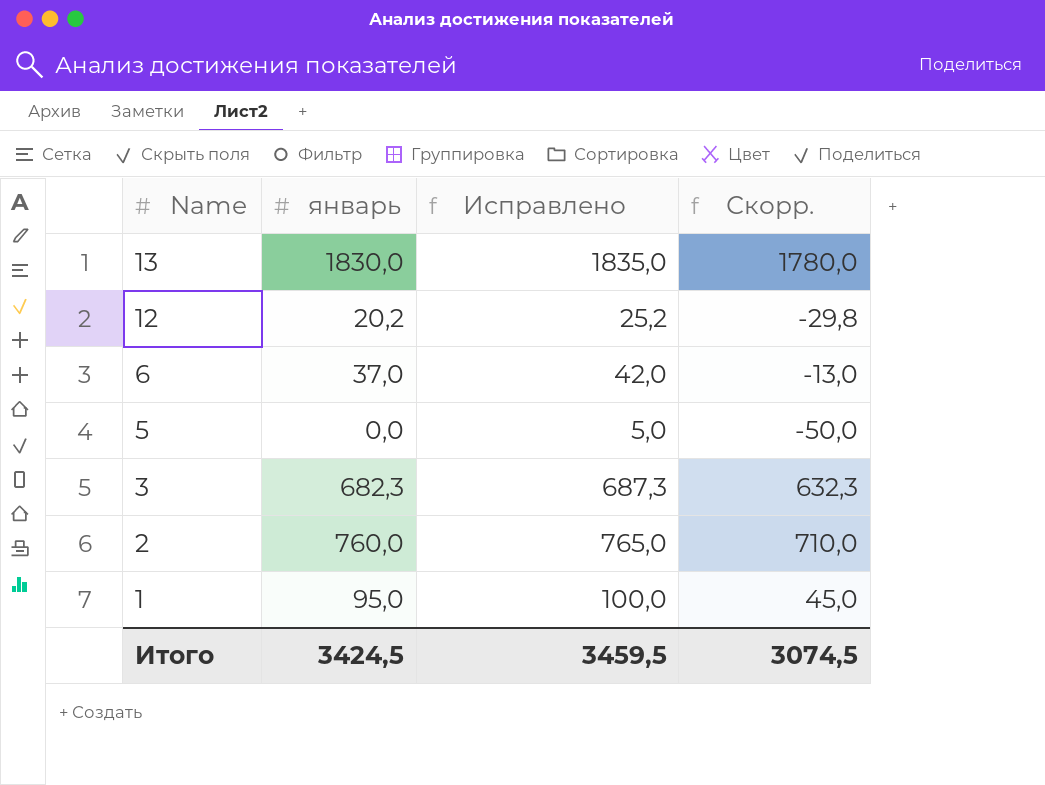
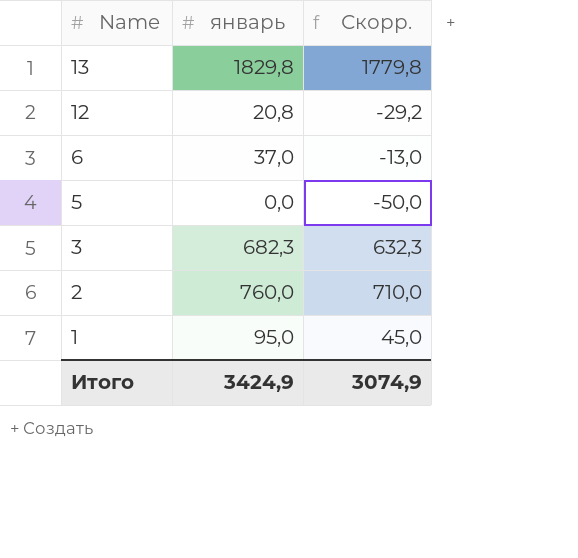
column Исправлено | formula: [январь] + 5 -> none
13 | январь: 1830,0 -> 1829,8
13 | Скорр.: 1780,0 -> 1779,8
12 | январь: 20,2 -> 20,8
12 | Скорр.: -29,8 -> -29,2
Итого | январь: 3424,5 -> 3424,9
Итого | Скорр.: 3074,5 -> 3074,9

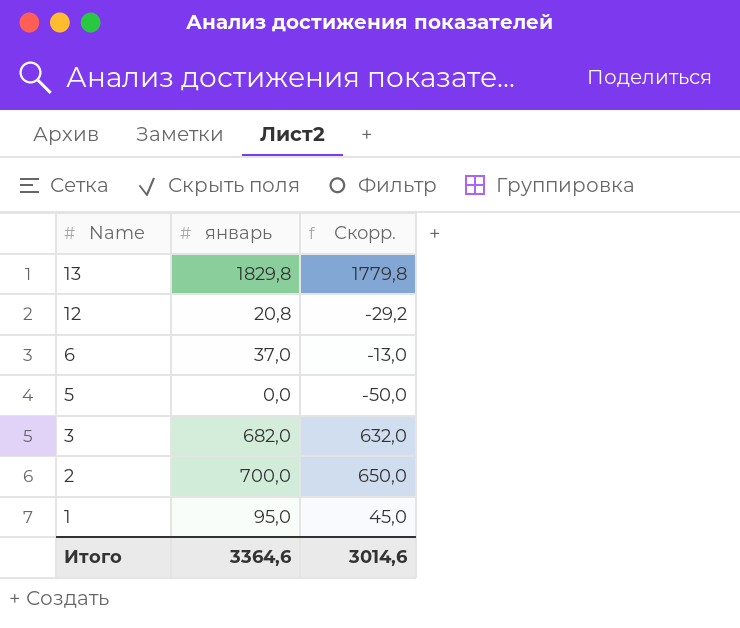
3 | январь: 682,3 -> 682,0
3 | Скорр.: 632,3 -> 632,0
2 | январь: 760,0 -> 700,0
2 | Скорр.: 710,0 -> 650,0
Итого | январь: 3424,9 -> 3364,6
Итого | Скорр.: 3074,9 -> 3014,6

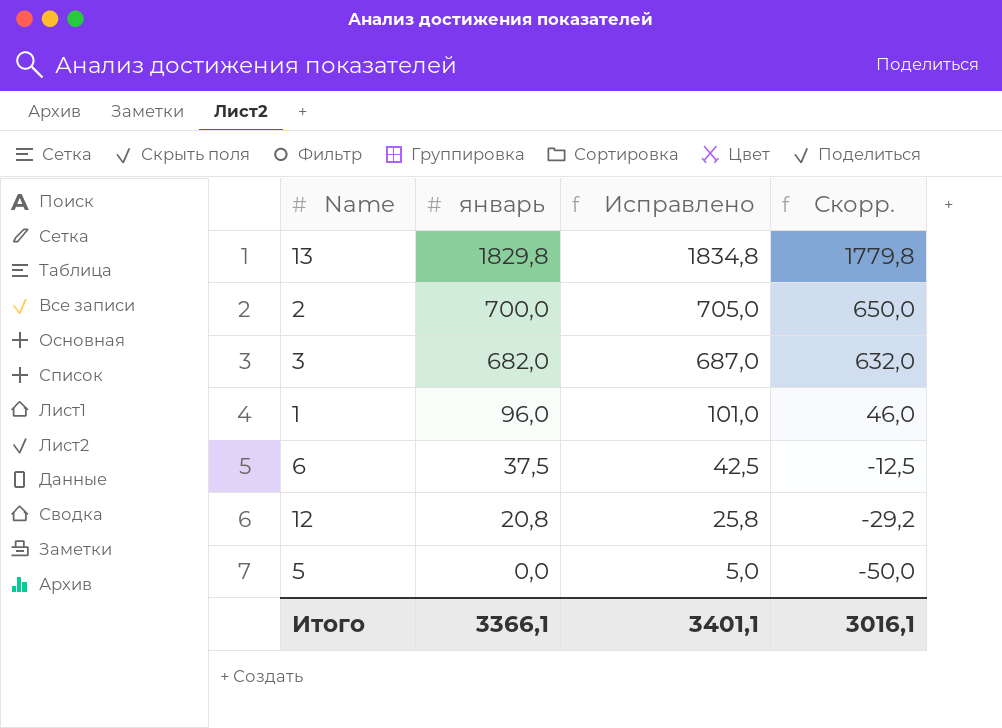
row order: Name descending -> январь descending
column Исправлено | formula: none -> [январь] + 5
1 | январь: 95,0 -> 96,0
1 | Скорр.: 45,0 -> 46,0
6 | январь: 37,0 -> 37,5
6 | Скорр.: -13,0 -> -12,5
Итого | январь: 3364,6 -> 3366,1
Итого | Скорр.: 3014,6 -> 3016,1

